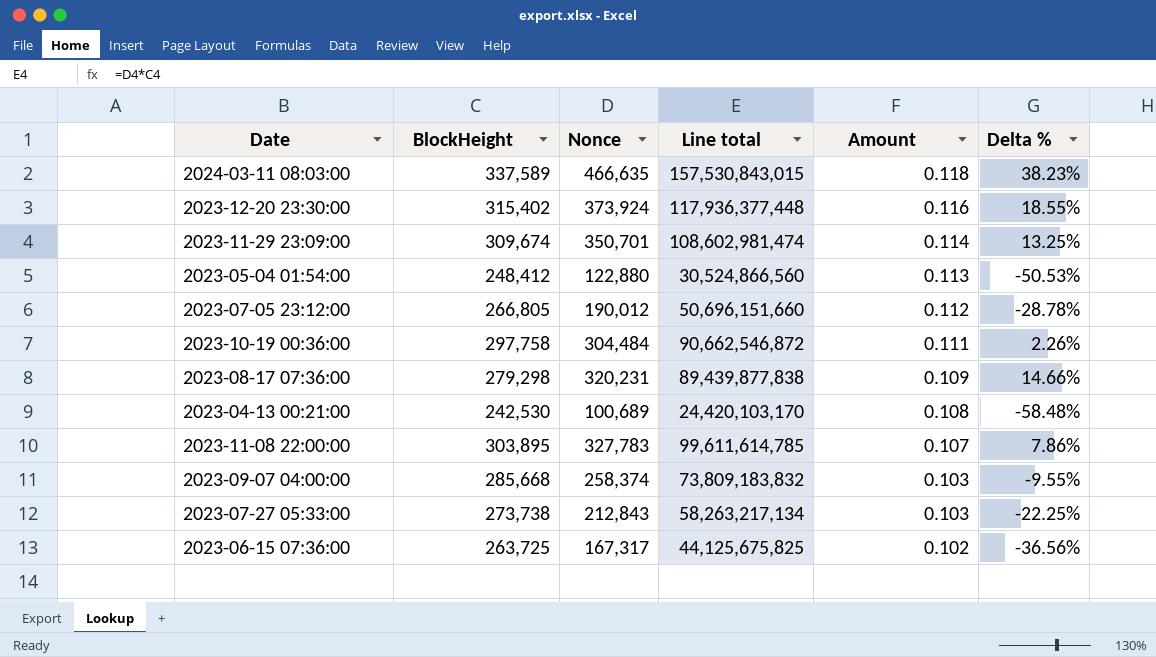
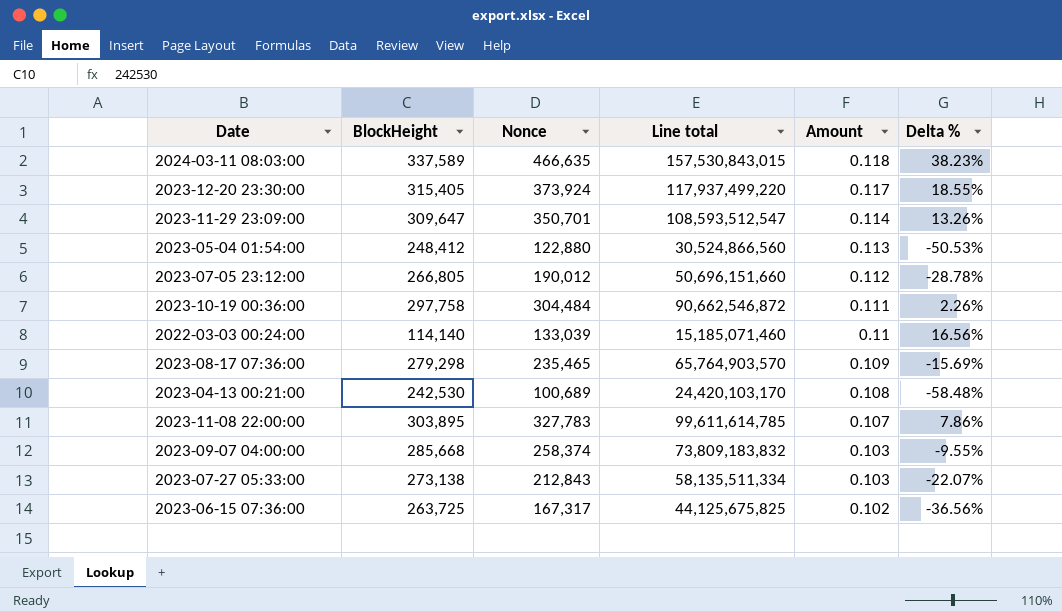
2023-12-20 23:30:00 | BlockHeight: 315,402 -> 315,405
2023-12-20 23:30:00 | Line total: 117,936,377,448 -> 117,937,499,220
2023-12-20 23:30:00 | Amount: 0.116 -> 0.117
2023-11-29 23:09:00 | BlockHeight: 309,674 -> 309,647
2023-11-29 23:09:00 | Line total: 108,602,981,474 -> 108,593,512,547
2023-11-29 23:09:00 | Delta %: 13.25% -> 13.26%
row 2022-03-03 00:24:00: none -> 114,140 | 133,039 | 15,185,071,460 | 0.11 | 16.56%
2023-08-17 07:36:00 | Nonce: 320,231 -> 235,465
2023-08-17 07:36:00 | Line total: 89,439,877,838 -> 65,764,903,570
2023-08-17 07:36:00 | Delta %: 14.66% -> -15.69%
2023-07-27 05:33:00 | BlockHeight: 273,738 -> 273,138
2023-07-27 05:33:00 | Line total: 58,263,217,134 -> 58,135,511,334
2023-07-27 05:33:00 | Delta %: -22.25% -> -22.07%

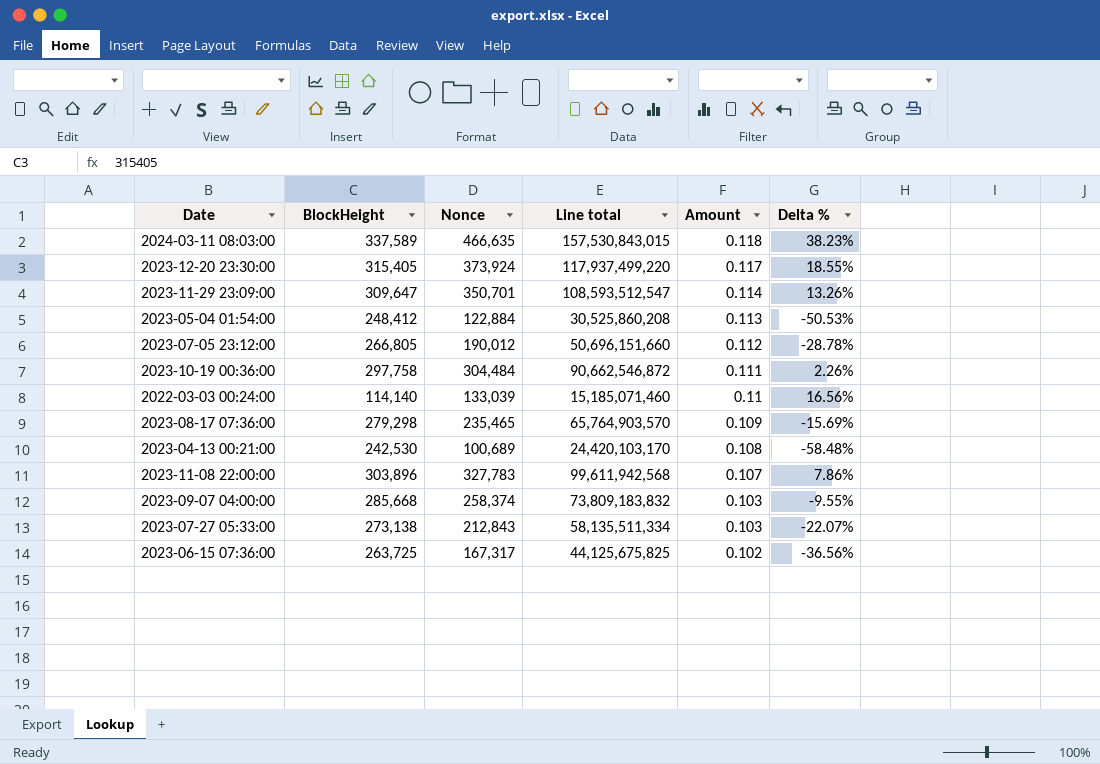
2023-05-04 01:54:00 | Nonce: 122,880 -> 122,884
2023-05-04 01:54:00 | Line total: 30,524,866,560 -> 30,525,860,208
2023-11-08 22:00:00 | BlockHeight: 303,895 -> 303,896
2023-11-08 22:00:00 | Line total: 99,611,614,785 -> 99,611,942,568

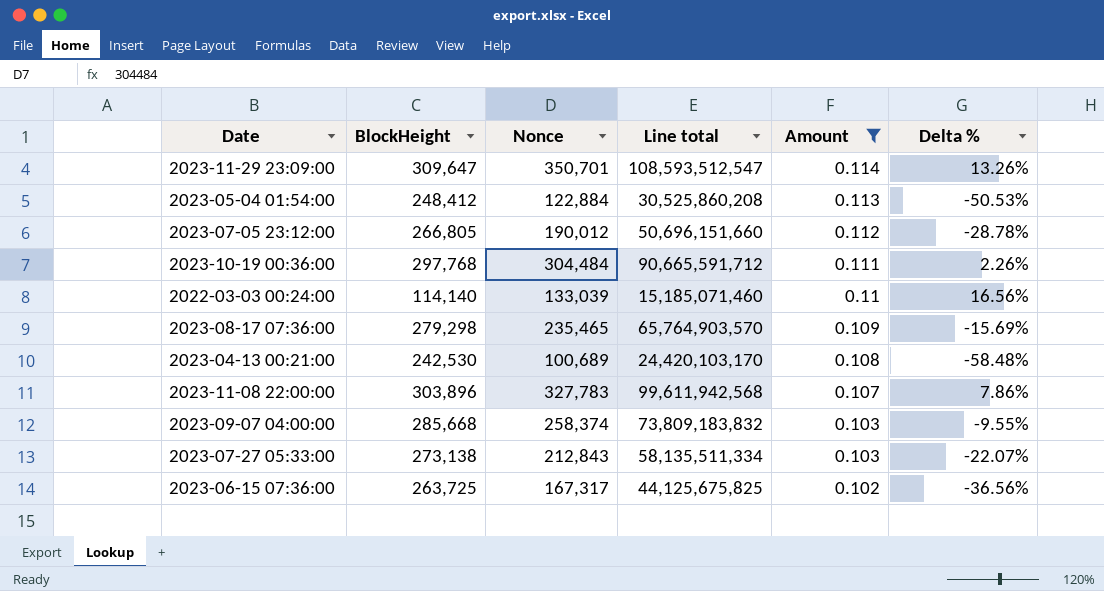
filter: none -> Amount <= 0.114
2023-10-19 00:36:00 | BlockHeight: 297,758 -> 297,768
2023-10-19 00:36:00 | Line total: 90,662,546,872 -> 90,665,591,712

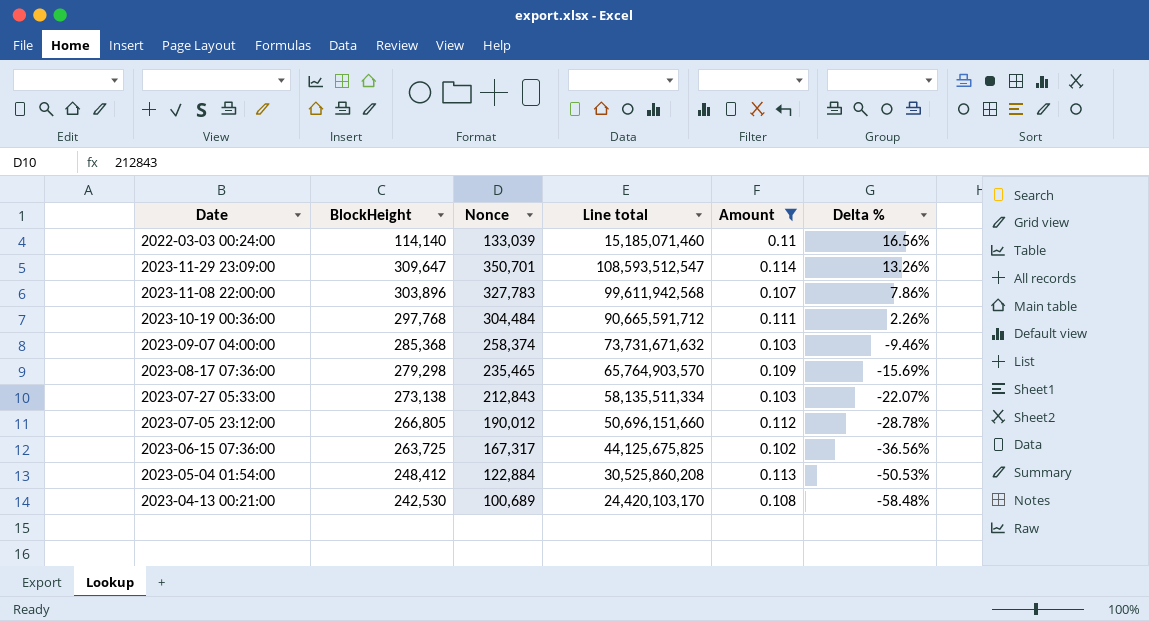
row order: Amount descending -> Delta % descending
2023-09-07 04:00:00 | BlockHeight: 285,668 -> 285,368
2023-09-07 04:00:00 | Line total: 73,809,183,832 -> 73,731,671,632
2023-09-07 04:00:00 | Delta %: -9.55% -> -9.46%

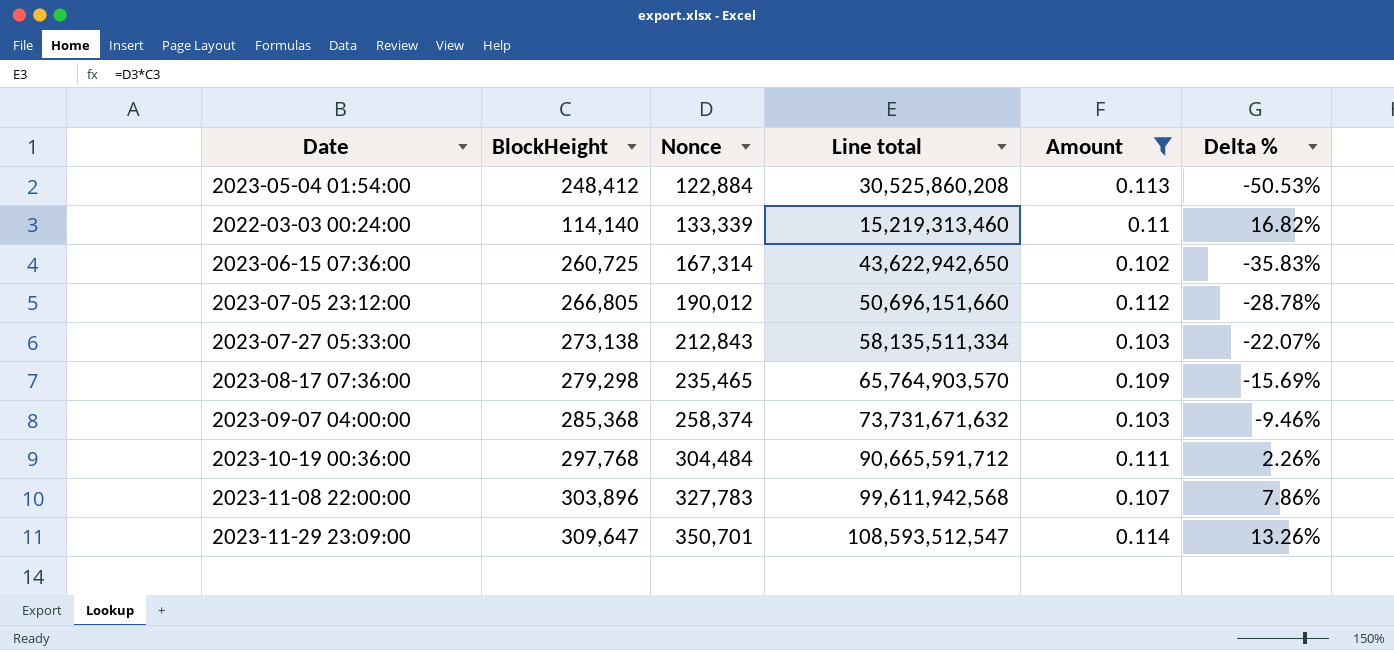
row order: Delta % descending -> Nonce ascending
row 2023-04-13 00:21:00: 242,530 | 100,689 | 24,420,103,170 | 0.108 | -58.48% -> none
2022-03-03 00:24:00 | Nonce: 133,039 -> 133,339
2022-03-03 00:24:00 | Line total: 15,185,071,460 -> 15,219,313,460
2022-03-03 00:24:00 | Delta %: 16.56% -> 16.82%
2023-06-15 07:36:00 | BlockHeight: 263,725 -> 260,725
2023-06-15 07:36:00 | Nonce: 167,317 -> 167,314
2023-06-15 07:36:00 | Line total: 44,125,675,825 -> 43,622,942,650
2023-06-15 07:36:00 | Delta %: -36.56% -> -35.83%

